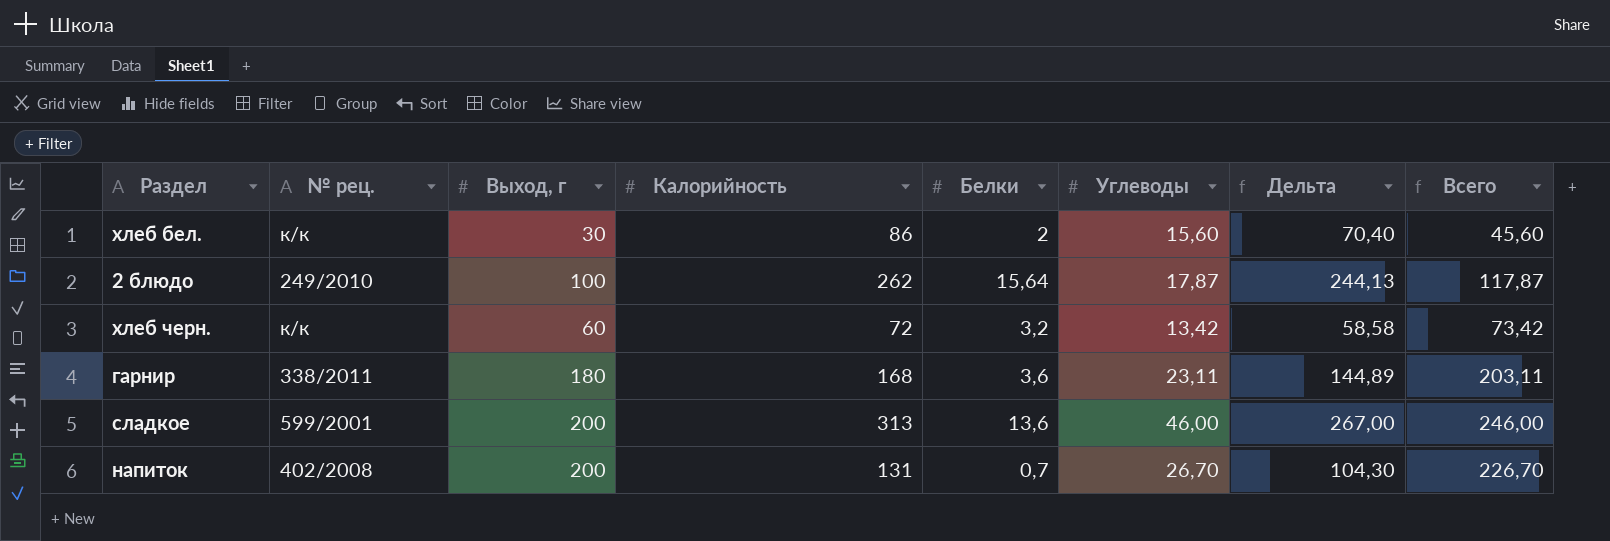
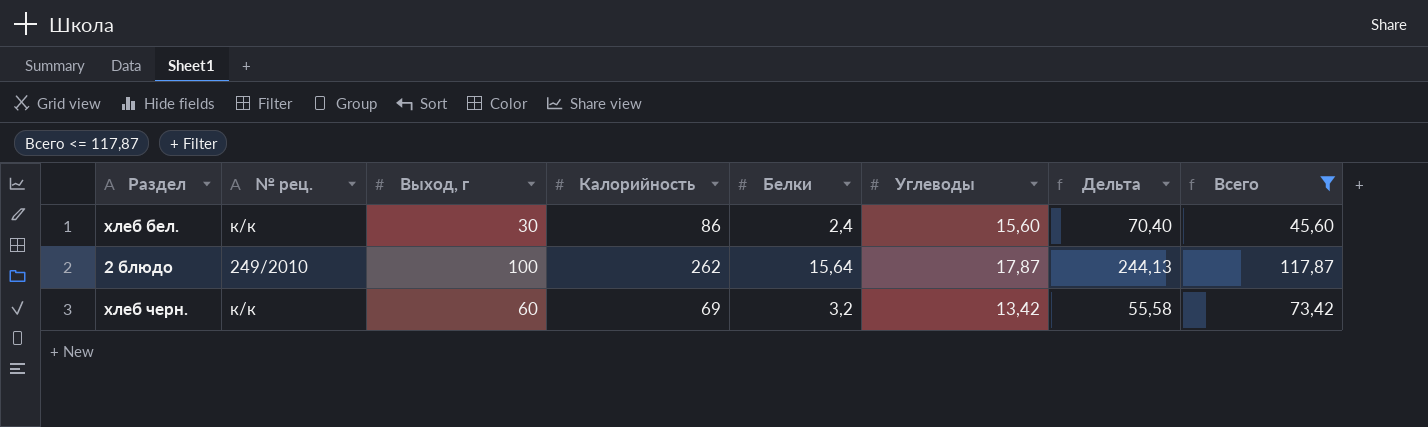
filter: none -> Всего <= 117,87
хлеб бел. | Белки: 2 -> 2,4
хлеб черн. | Калорийность: 72 -> 69
хлеб черн. | Дельта: 58,58 -> 55,58

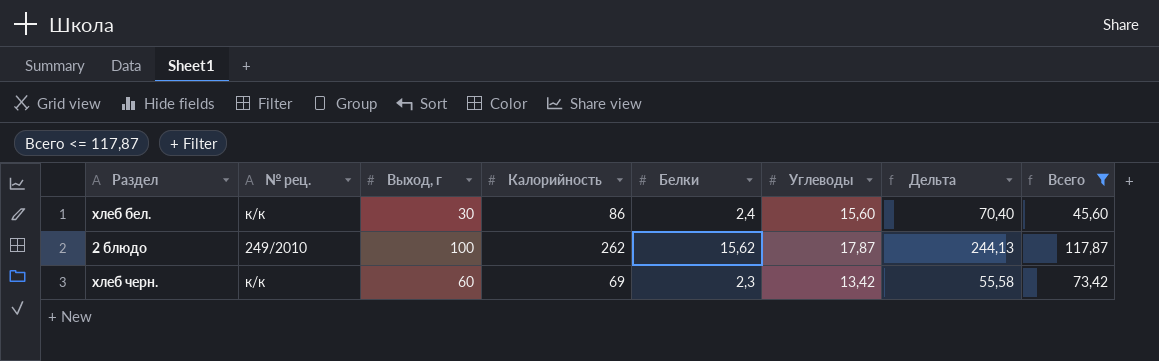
2 блюдо | Белки: 15,64 -> 15,62
хлеб черн. | Белки: 3,2 -> 2,3

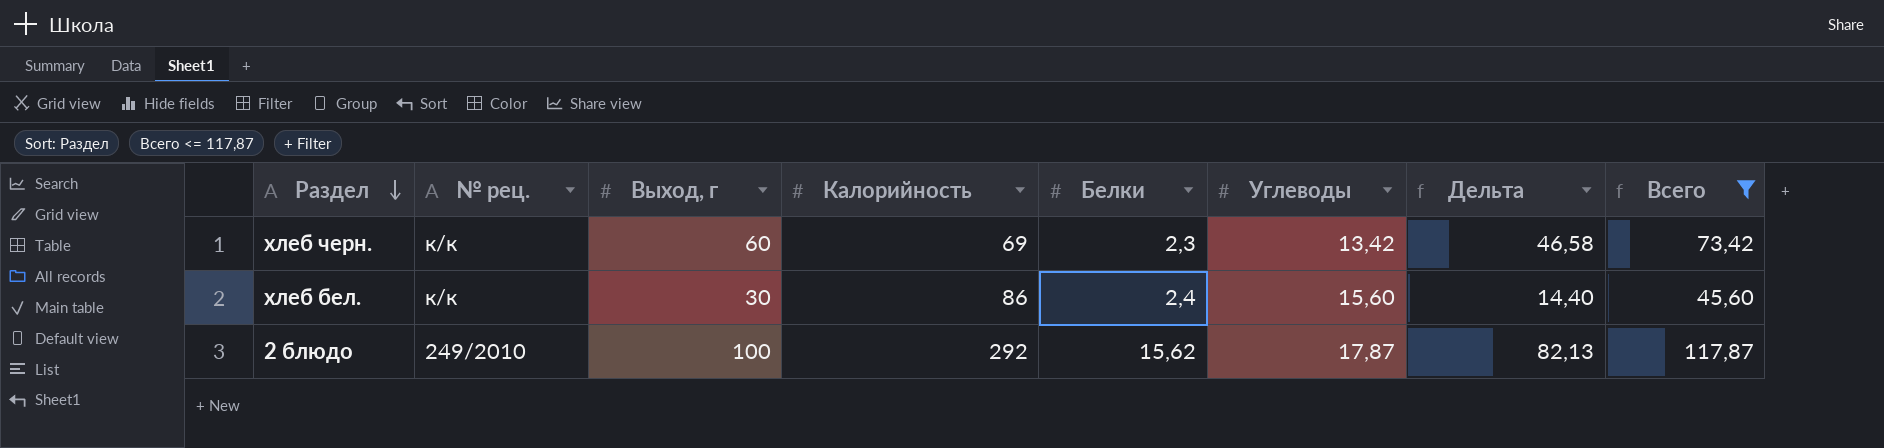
row order: none -> Раздел descending
column Дельта | formula: [Калорийность] - [Углеводы] -> [Выход, г] - [Углеводы]
2 блюдо | Калорийность: 262 -> 292

